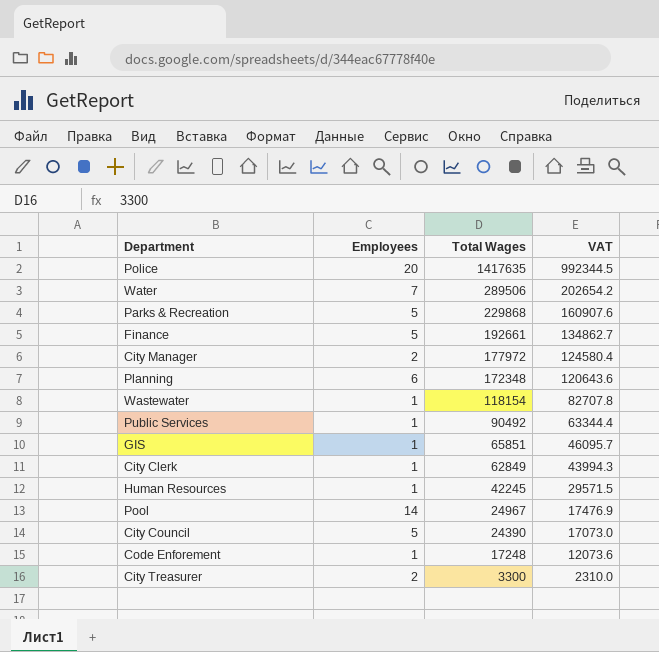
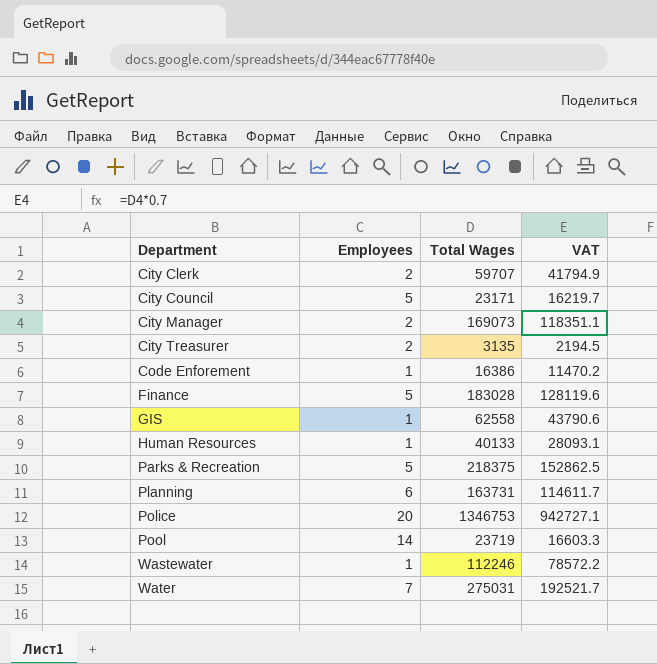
row order: Total Wages descending -> Department ascending
row Public Services: 1 | 90492 | 63344.4 -> none
City Clerk | Employees: 1 -> 2
City Clerk | Total Wages: 62849 -> 59707
City Clerk | VAT: 43994.3 -> 41794.9
City Council | Total Wages: 24390 -> 23171
City Council | VAT: 17073.0 -> 16219.7
City Manager | Total Wages: 177972 -> 169073
City Manager | VAT: 124580.4 -> 118351.1
City Treasurer | Total Wages: 3300 -> 3135
City Treasurer | VAT: 2310.0 -> 2194.5
Code Enforement | Total Wages: 17248 -> 16386
Code Enforement | VAT: 12073.6 -> 11470.2
Finance | Total Wages: 192661 -> 183028
Finance | VAT: 134862.7 -> 128119.6
GIS | Total Wages: 65851 -> 62558
GIS | VAT: 46095.7 -> 43790.6
Human Resources | Total Wages: 42245 -> 40133
Human Resources | VAT: 29571.5 -> 28093.1
Parks & Recreation | Total Wages: 229868 -> 218375
Parks & Recreation | VAT: 160907.6 -> 152862.5
Planning | Total Wages: 172348 -> 163731
Planning | VAT: 120643.6 -> 114611.7
Police | Total Wages: 1417635 -> 1346753
Police | VAT: 992344.5 -> 942727.1
Pool | Total Wages: 24967 -> 23719
Pool | VAT: 17476.9 -> 16603.3
Wastewater | Total Wages: 118154 -> 112246
Wastewater | VAT: 82707.8 -> 78572.2
Water | Total Wages: 289506 -> 275031
Water | VAT: 202654.2 -> 192521.7

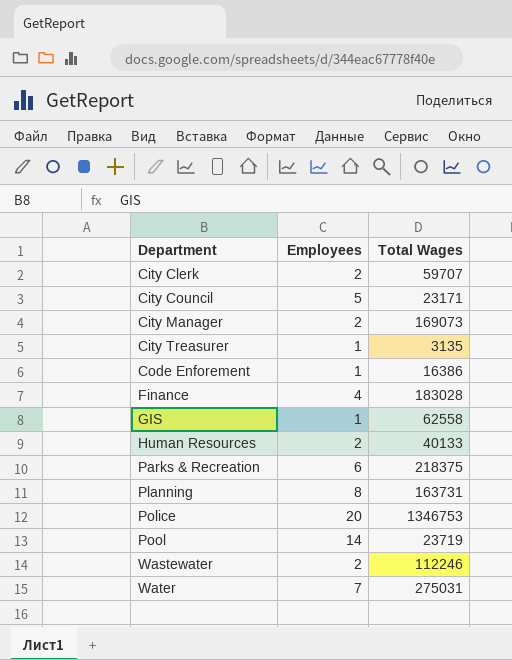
column VAT | formula: [Total Wages] * 0.7 -> none
City Treasurer | Employees: 2 -> 1
Finance | Employees: 5 -> 4
Human Resources | Employees: 1 -> 2
Parks & Recreation | Employees: 5 -> 6
Planning | Employees: 6 -> 8
Wastewater | Employees: 1 -> 2

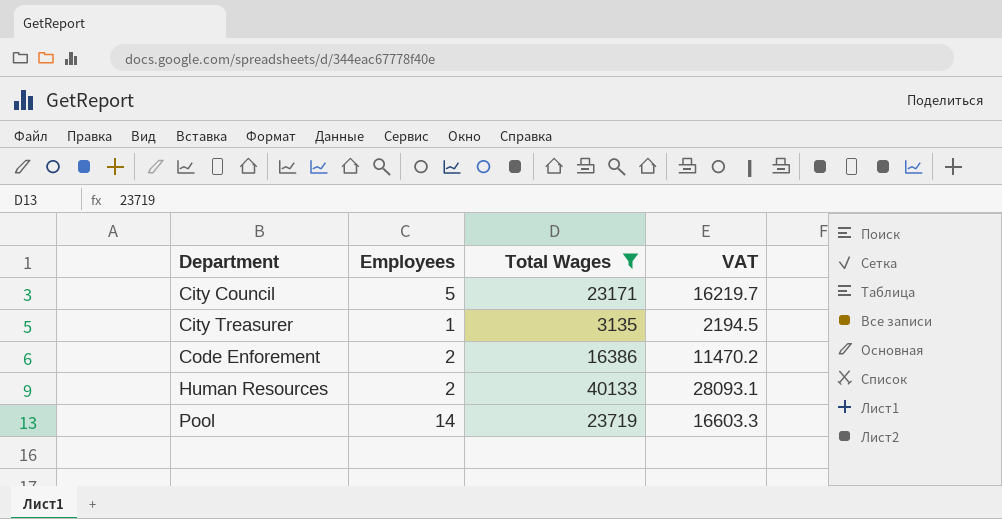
filter: none -> Total Wages <= 40133
column VAT | formula: none -> [Total Wages] * 0.7
Code Enforement | Employees: 1 -> 2

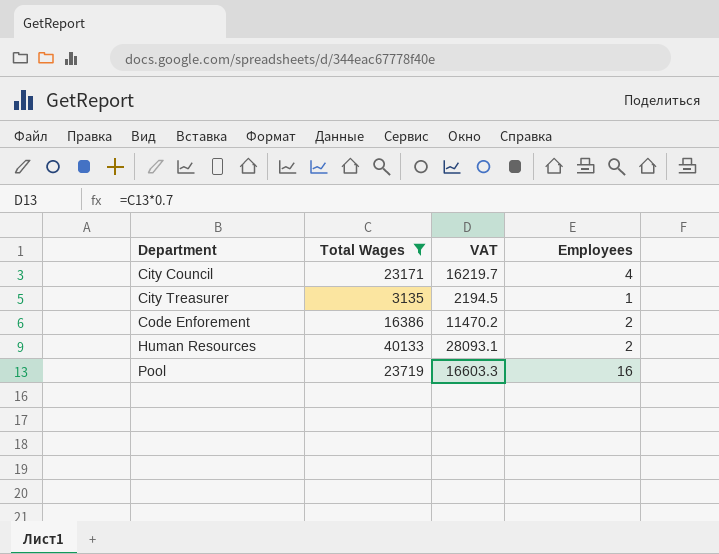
column Employees | position: 2 -> 4
City Council | Employees: 5 -> 4
Pool | Employees: 14 -> 16

